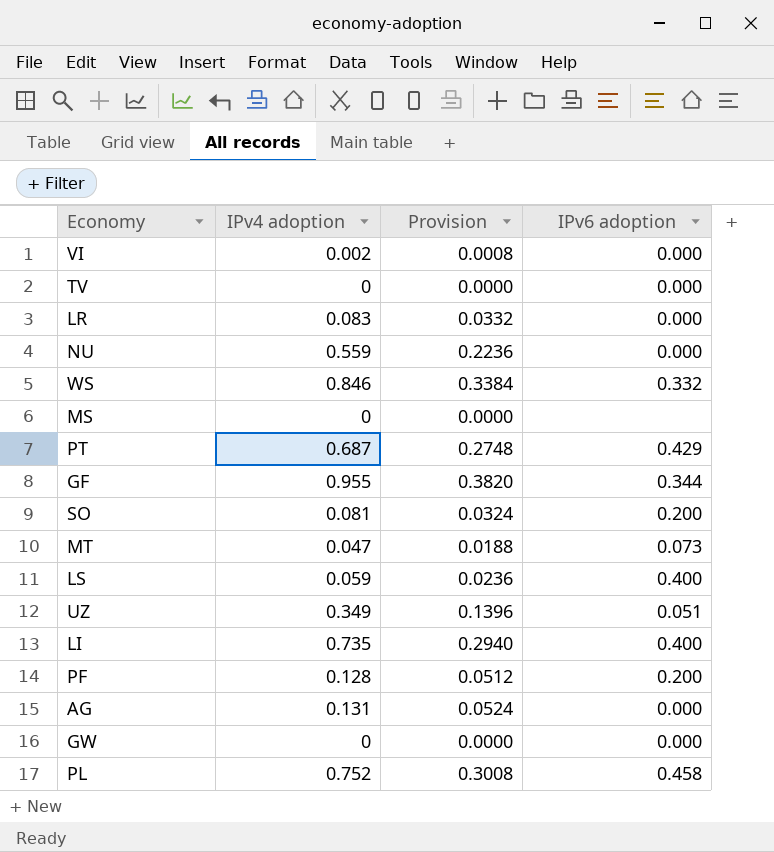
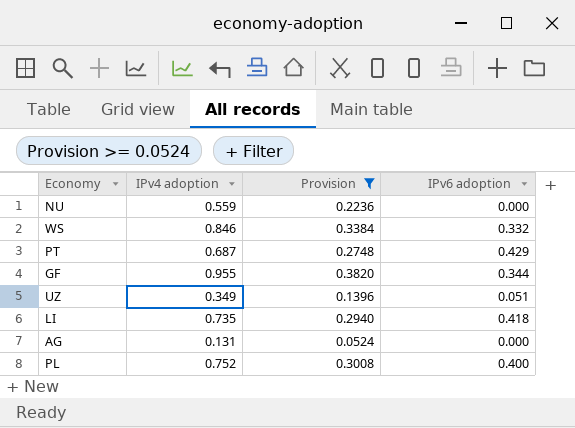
filter: none -> Provision >= 0.0524
LI | IPv6 adoption: 0.400 -> 0.418
PL | IPv6 adoption: 0.458 -> 0.400

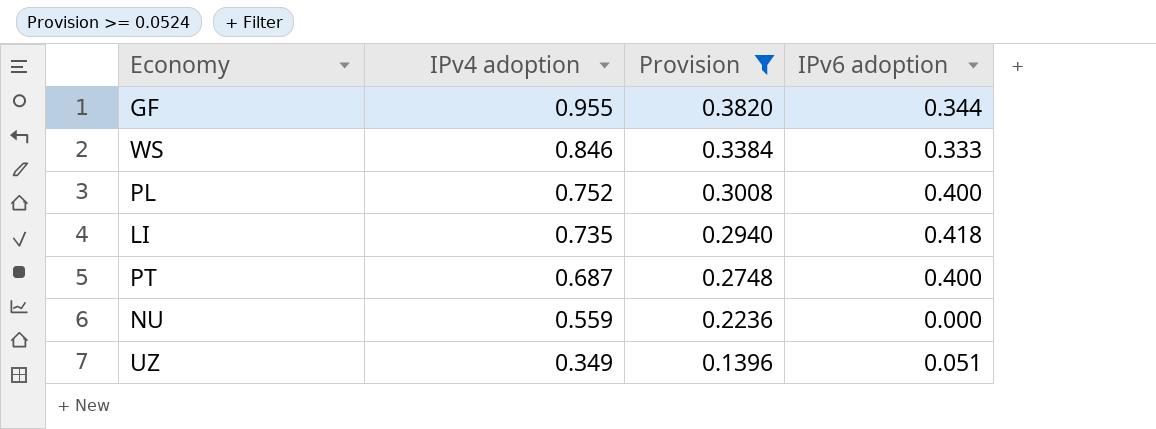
row order: none -> IPv4 adoption descending
row AG: 0.131 | 0.0524 | 0.000 -> none
WS | IPv6 adoption: 0.332 -> 0.333
PT | IPv6 adoption: 0.429 -> 0.400

